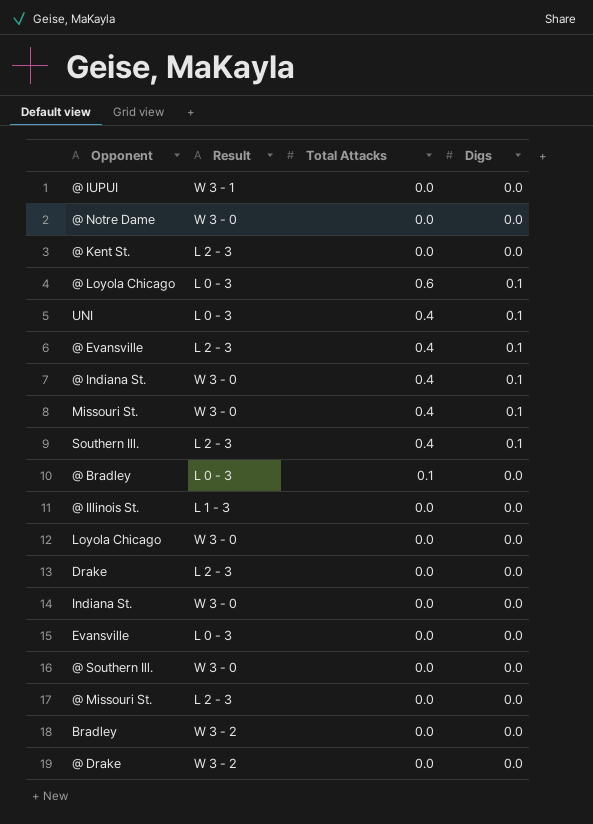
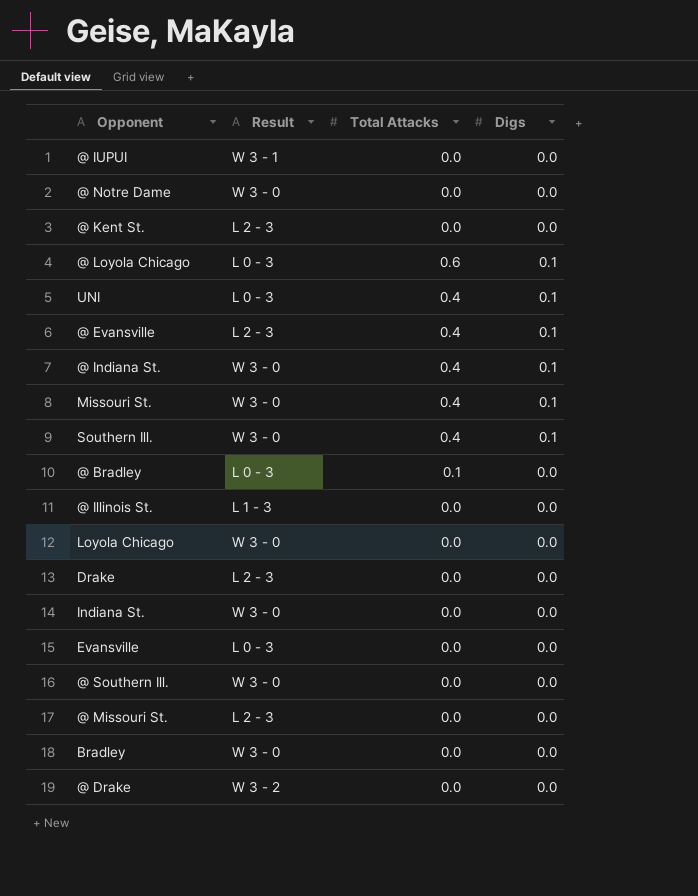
Southern Ill. | Result: L 2 - 3 -> W 3 - 0
Bradley | Result: W 3 - 2 -> W 3 - 0

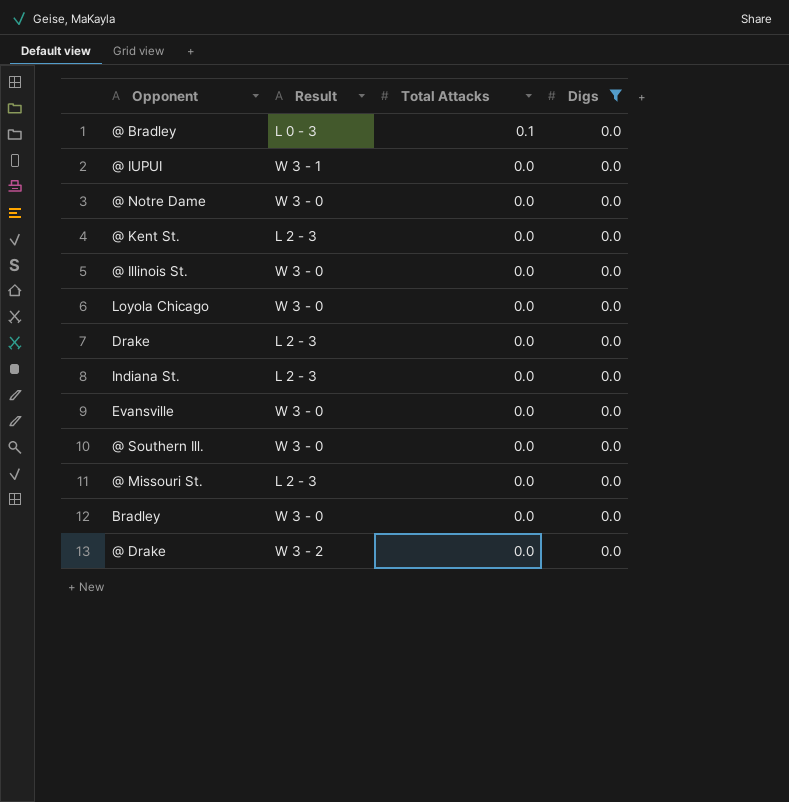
filter: none -> Digs = 0.0
row order: none -> Total Attacks descending
@ Illinois St. | Result: L 1 - 3 -> W 3 - 0
Indiana St. | Result: W 3 - 0 -> L 2 - 3
Evansville | Result: L 0 - 3 -> W 3 - 0

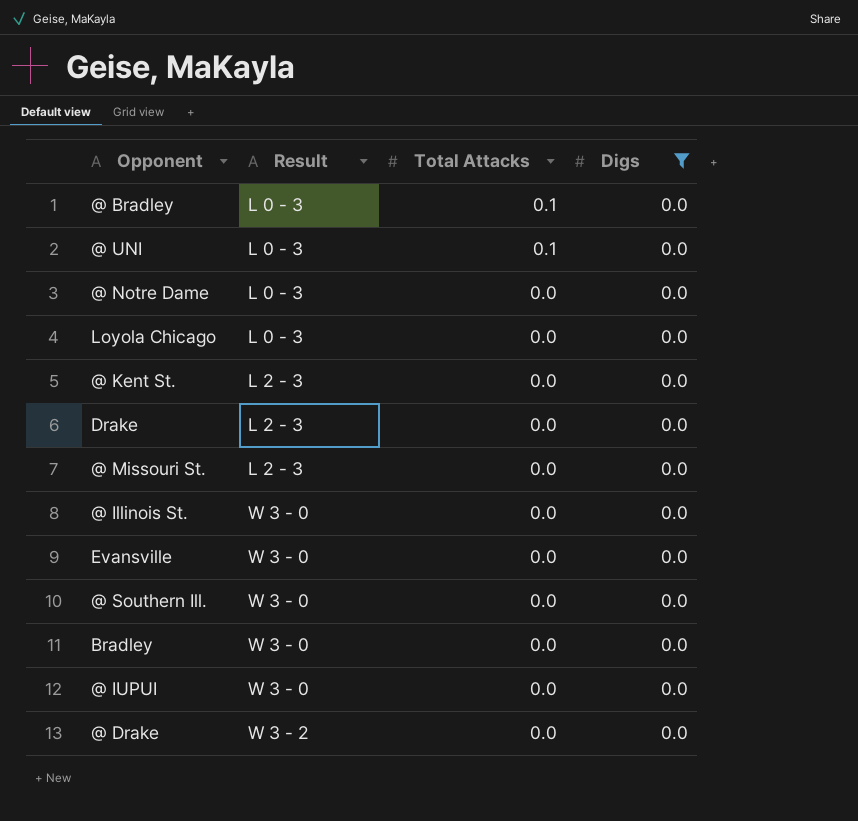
row order: Total Attacks descending -> Result ascending
row Indiana St.: L 2 - 3 | 0.0 | 0.0 -> none
row @ UNI: none -> L 0 - 3 | 0.1 | 0.0
@ Notre Dame | Result: W 3 - 0 -> L 0 - 3
Loyola Chicago | Result: W 3 - 0 -> L 0 - 3
@ IUPUI | Result: W 3 - 1 -> W 3 - 0

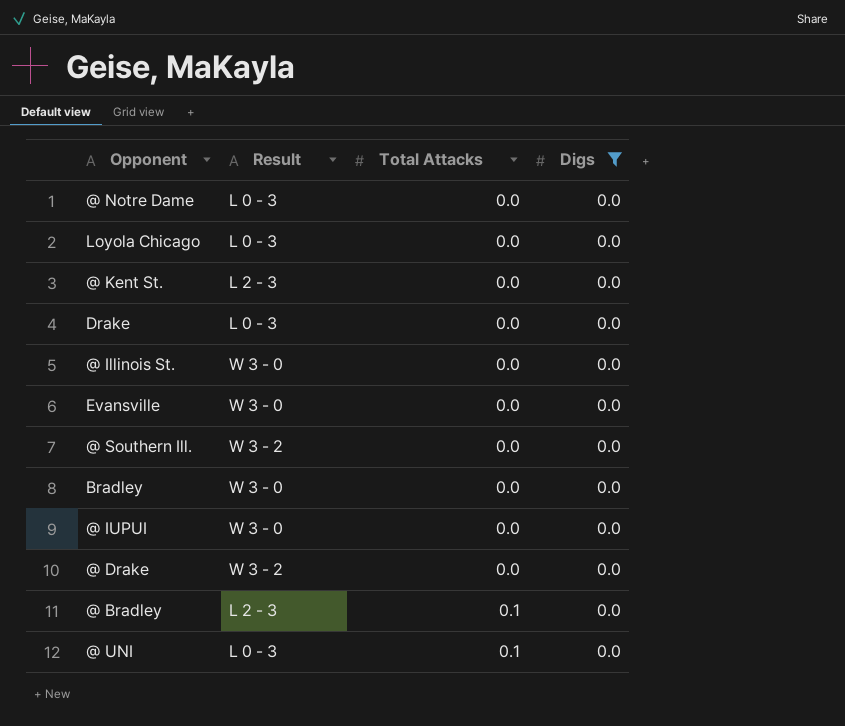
row order: Result ascending -> Total Attacks ascending
row @ Missouri St.: L 2 - 3 | 0.0 | 0.0 -> none
Drake | Result: L 2 - 3 -> L 0 - 3
@ Southern Ill. | Result: W 3 - 0 -> W 3 - 2
@ Bradley | Result: L 0 - 3 -> L 2 - 3

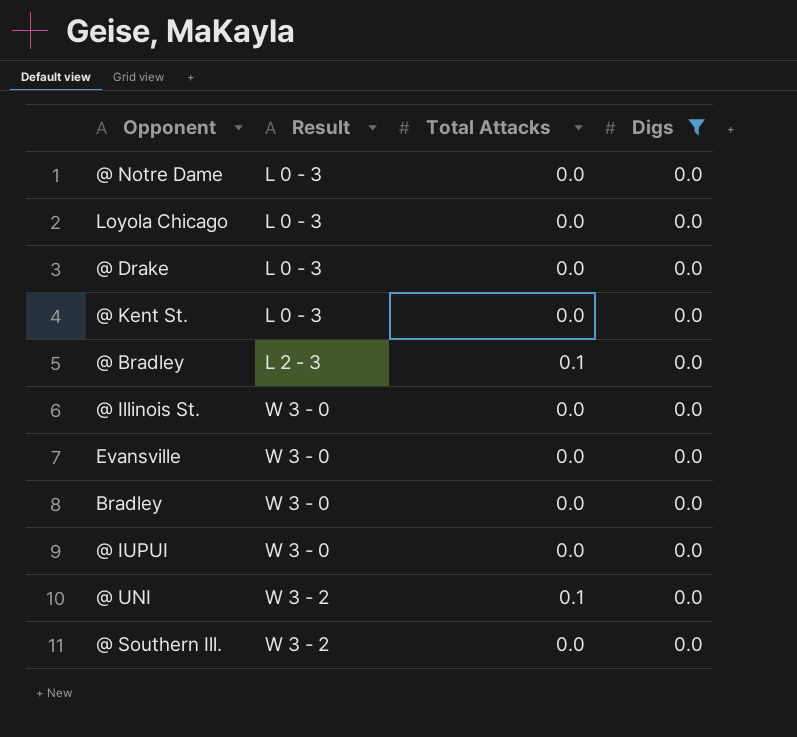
row order: Total Attacks ascending -> Result ascending
row Drake: L 0 - 3 | 0.0 | 0.0 -> none
@ Drake | Result: W 3 - 2 -> L 0 - 3
@ Kent St. | Result: L 2 - 3 -> L 0 - 3
@ UNI | Result: L 0 - 3 -> W 3 - 2

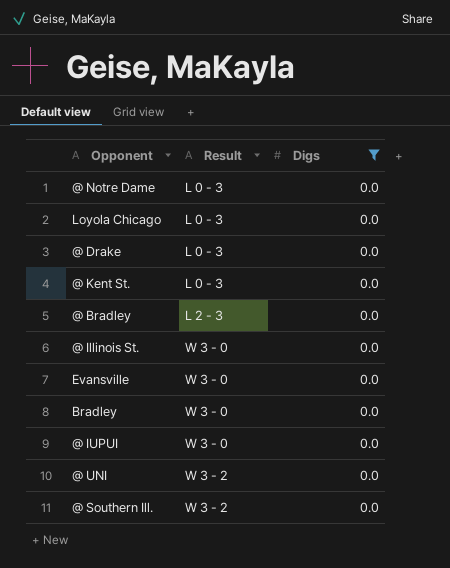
column Total Attacks | position: 3 -> none

